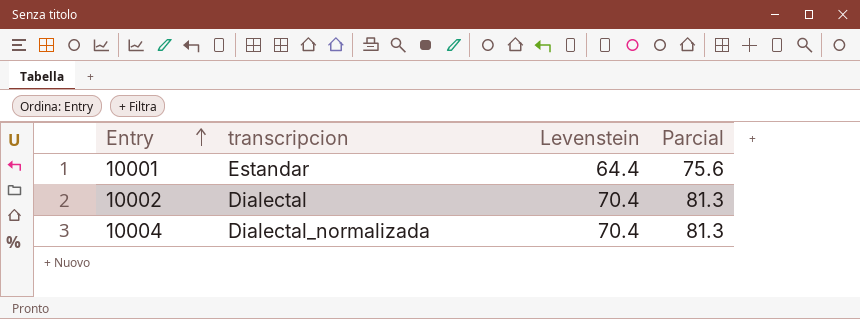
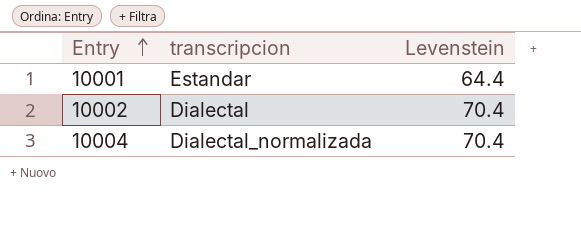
column Parcial | position: 4 -> none

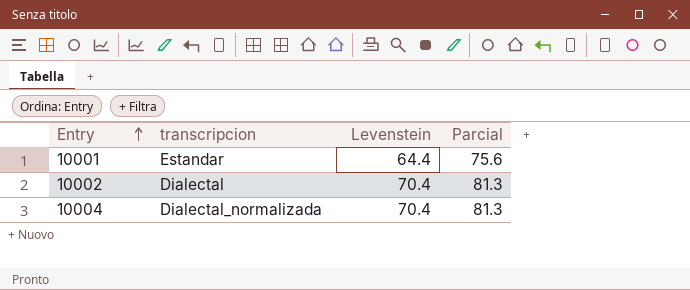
column Parcial | position: none -> 4

